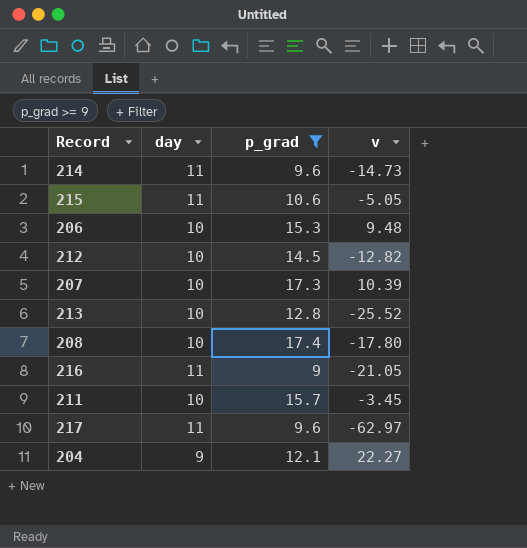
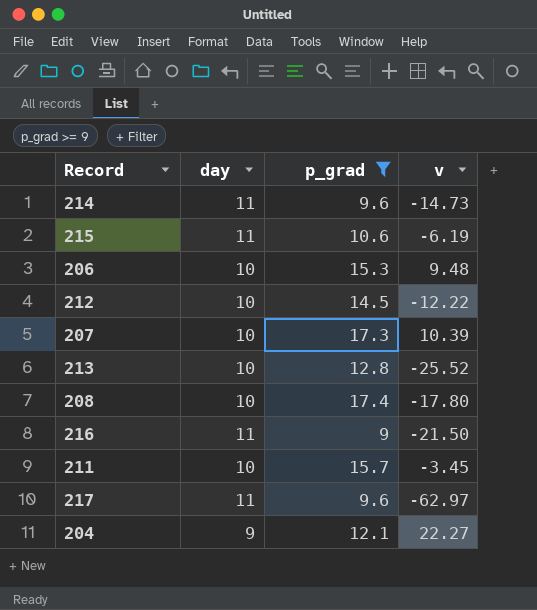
215 | v: -5.05 -> -6.19
212 | v: -12.82 -> -12.22
216 | v: -21.05 -> -21.50

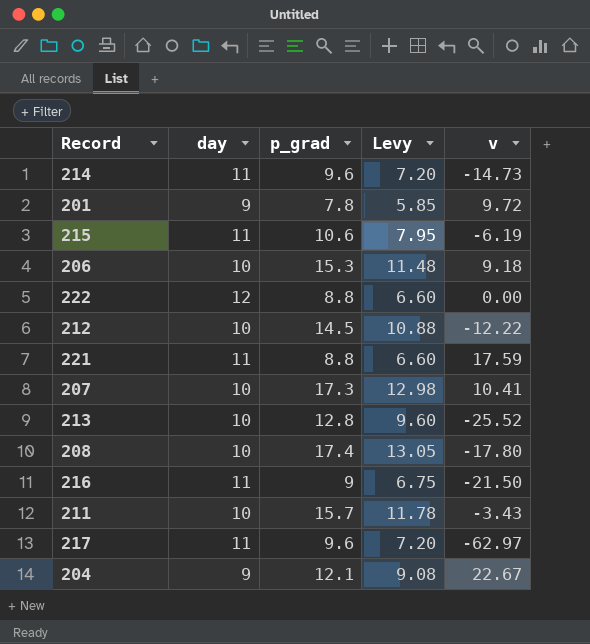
filter: p_grad >= 9 -> none
column Levy | formula: none -> [p_grad] * 0.75
206 | v: 9.48 -> 9.18
207 | v: 10.39 -> 10.41
211 | v: -3.45 -> -3.43
204 | v: 22.27 -> 22.67

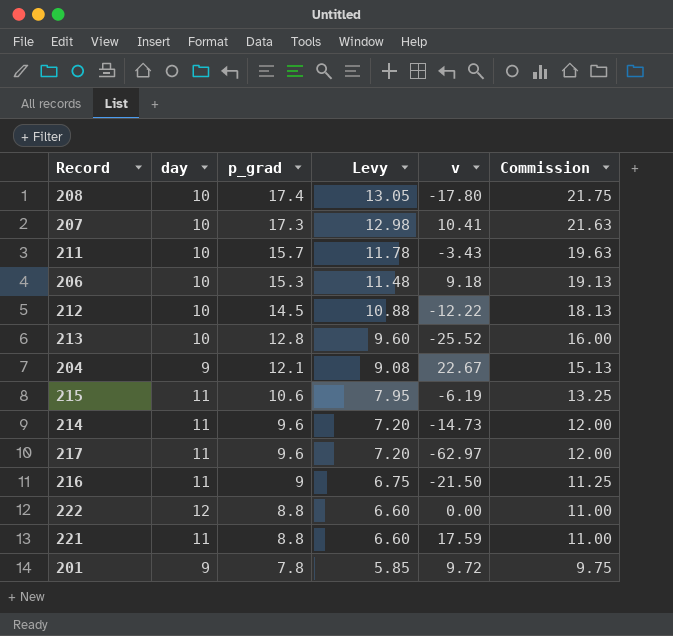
row order: none -> p_grad descending
column Commission | formula: none -> [p_grad] * 1.25

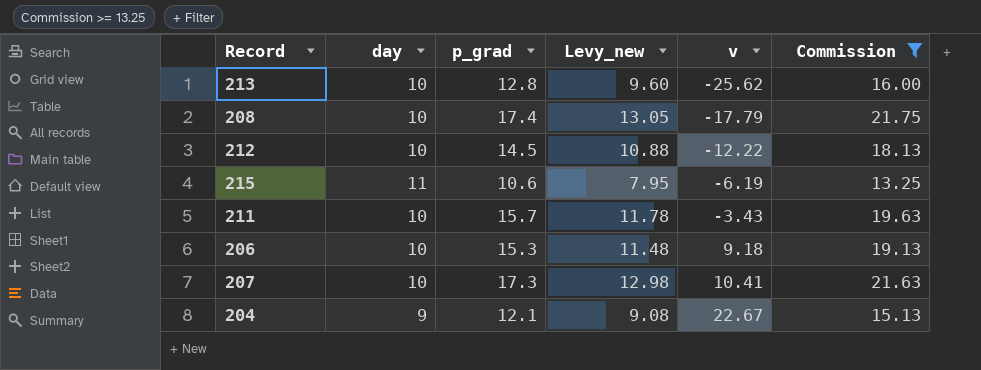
filter: none -> Commission >= 13.25
row order: p_grad descending -> v ascending
column name: Levy -> Levy_new
213 | v: -25.52 -> -25.62
208 | v: -17.80 -> -17.79

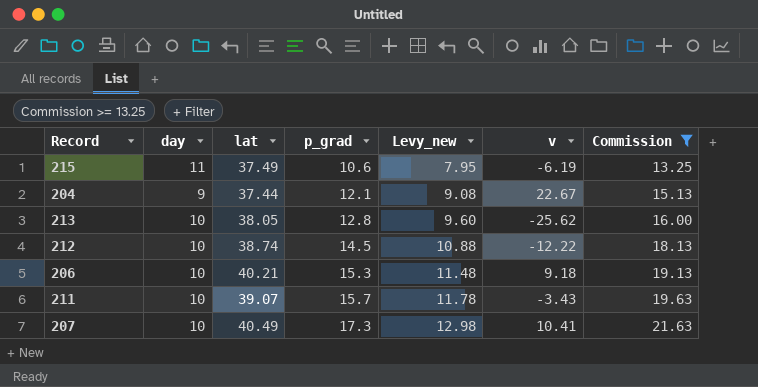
row order: v ascending -> p_grad ascending
column lat | position: none -> 3
row 208: 10 | 17.4 | 13.05 | -17.79 | 21.75 -> none

